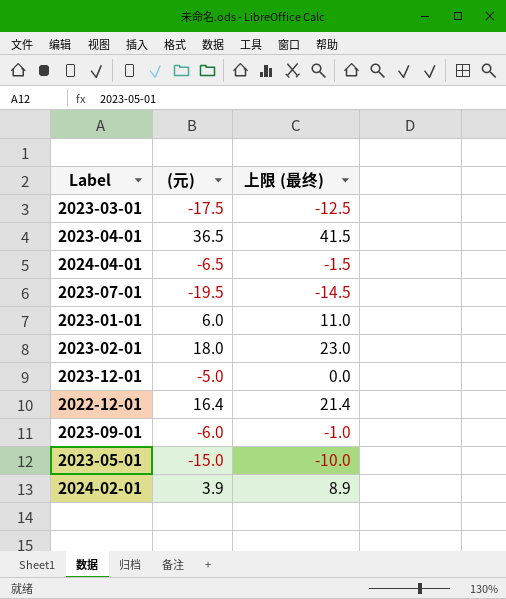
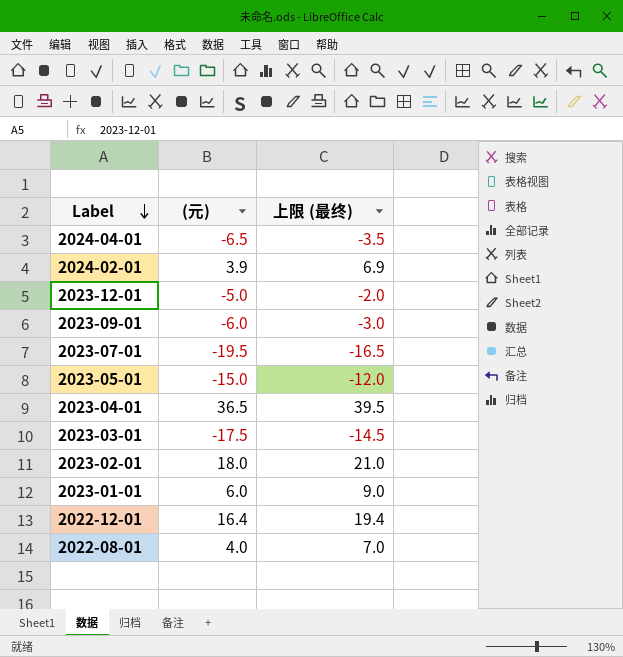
row order: none -> Label descending
column 上限 (最终) | formula: [(元)] + 5 -> [(元)] + 3
row 2022-08-01: none -> 4.0 | 7.0

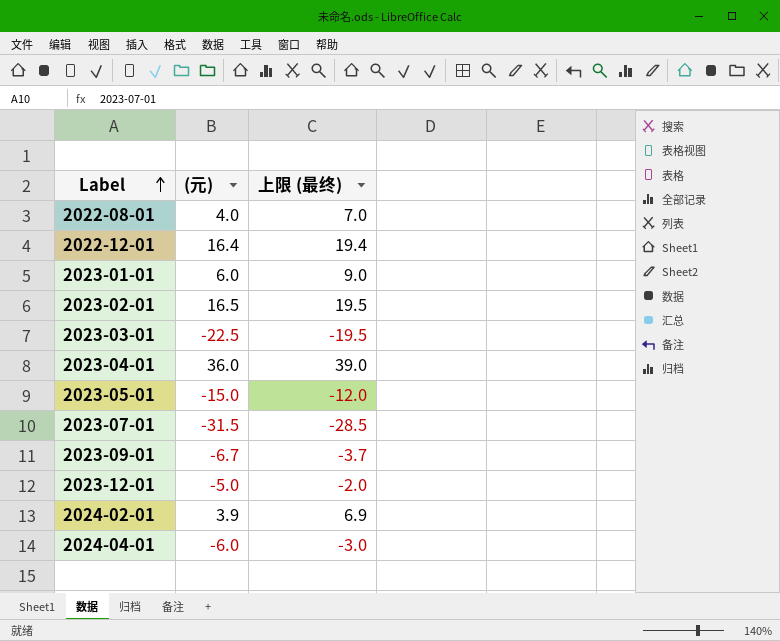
row order: Label descending -> Label ascending
2023-02-01 | (元): 18.0 -> 16.5
2023-02-01 | 上限 (最终): 21.0 -> 19.5
2023-03-01 | (元): -17.5 -> -22.5
2023-03-01 | 上限 (最终): -14.5 -> -19.5
2023-04-01 | (元): 36.5 -> 36.0
2023-04-01 | 上限 (最终): 39.5 -> 39.0
2023-07-01 | (元): -19.5 -> -31.5
2023-07-01 | 上限 (最终): -16.5 -> -28.5
2023-09-01 | (元): -6.0 -> -6.7
2023-09-01 | 上限 (最终): -3.0 -> -3.7
2024-04-01 | (元): -6.5 -> -6.0
2024-04-01 | 上限 (最终): -3.5 -> -3.0

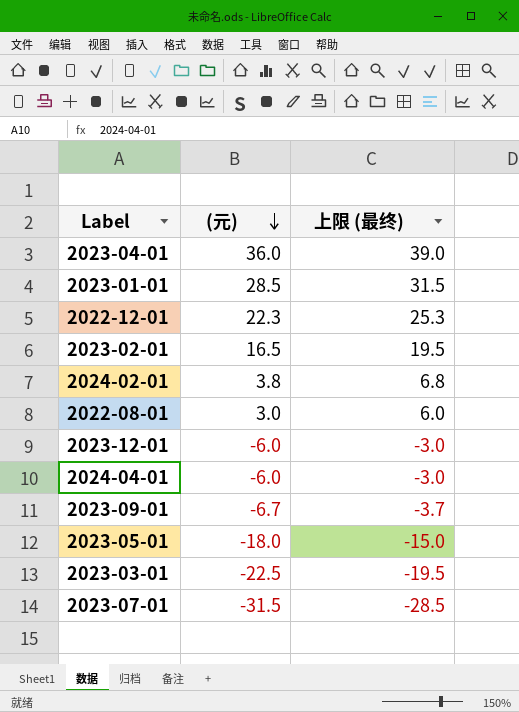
row order: Label ascending -> (元) descending
2023-01-01 | (元): 6.0 -> 28.5
2023-01-01 | 上限 (最终): 9.0 -> 31.5
2022-12-01 | (元): 16.4 -> 22.3
2022-12-01 | 上限 (最终): 19.4 -> 25.3
2024-02-01 | (元): 3.9 -> 3.8
2024-02-01 | 上限 (最终): 6.9 -> 6.8
2022-08-01 | (元): 4.0 -> 3.0
2022-08-01 | 上限 (最终): 7.0 -> 6.0
2023-12-01 | (元): -5.0 -> -6.0
2023-12-01 | 上限 (最终): -2.0 -> -3.0
2023-05-01 | (元): -15.0 -> -18.0
2023-05-01 | 上限 (最终): -12.0 -> -15.0

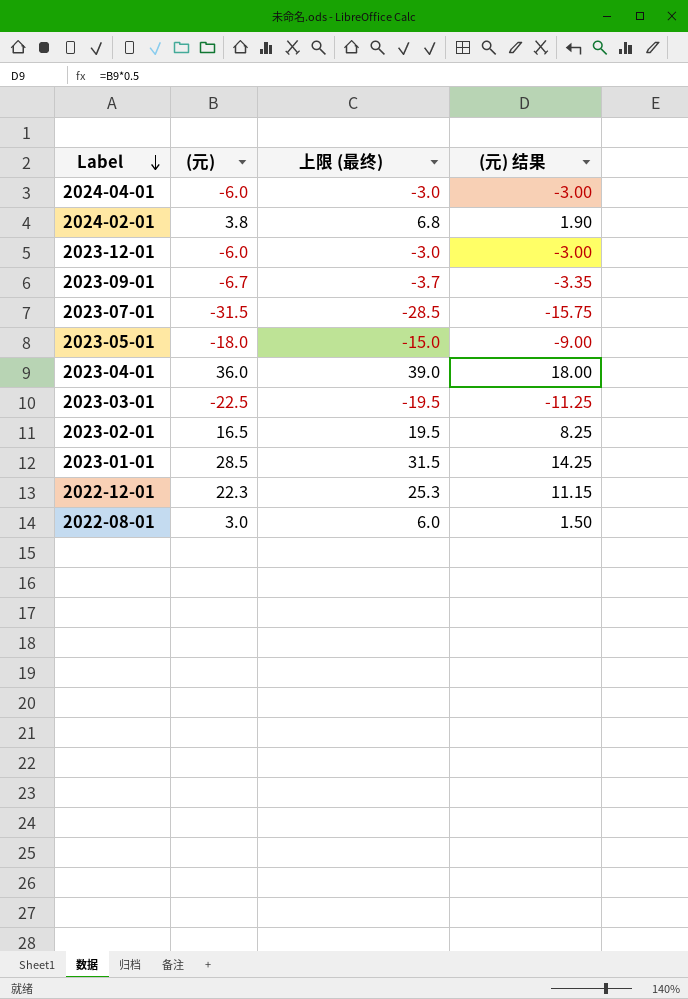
row order: (元) descending -> Label descending
column (元) 结果 | formula: none -> [(元)] * 0.5

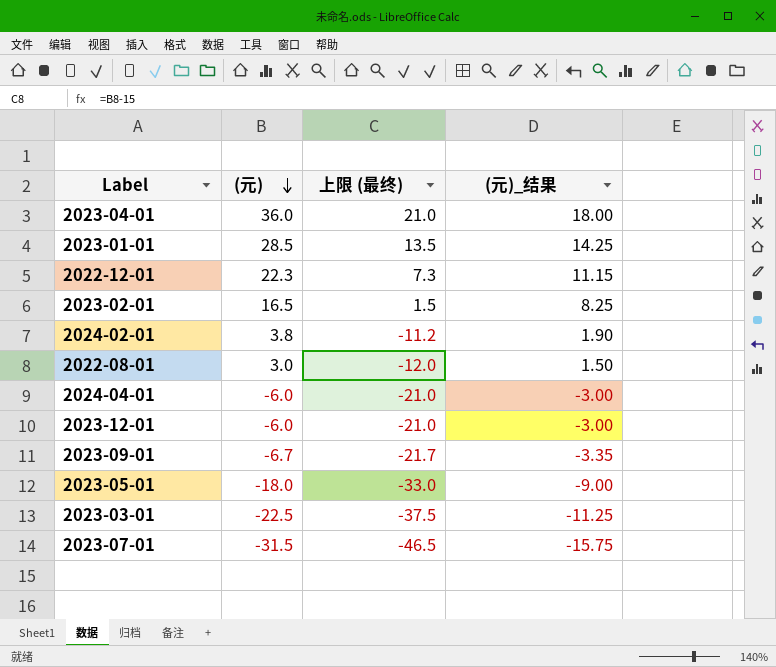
row order: Label descending -> (元) descending
column 上限 (最终) | formula: [(元)] + 3 -> [(元)] - 15
column name: (元) 结果 -> (元)_结果

